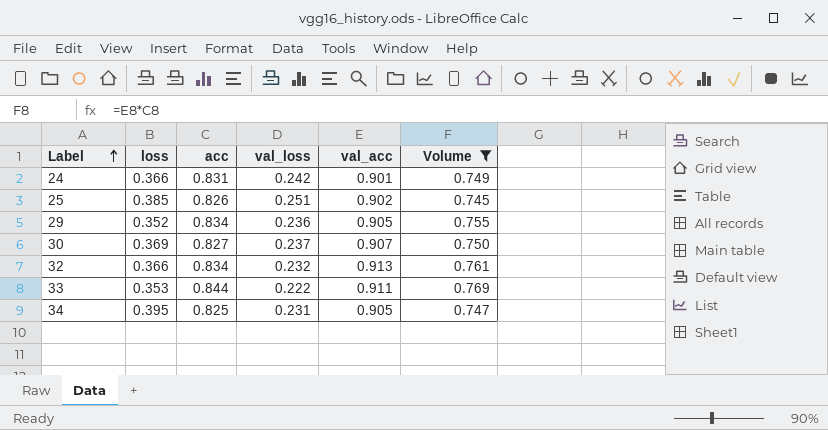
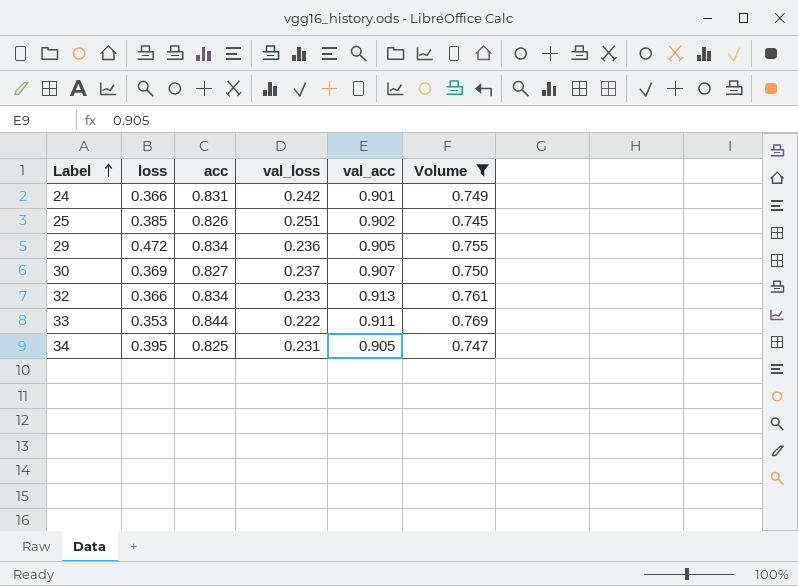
29 | loss: 0.352 -> 0.472
32 | val_loss: 0.232 -> 0.233

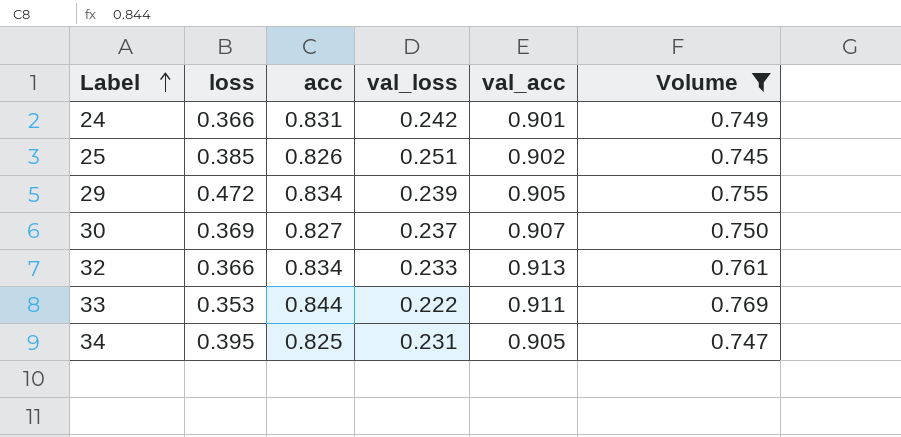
29 | val_loss: 0.236 -> 0.239

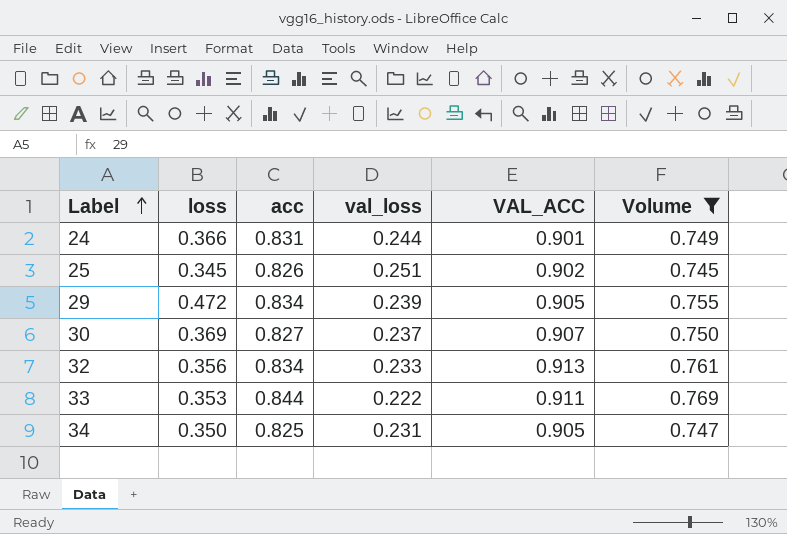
column name: val_acc -> VAL_ACC
24 | val_loss: 0.242 -> 0.244
25 | loss: 0.385 -> 0.345
32 | loss: 0.366 -> 0.356
34 | loss: 0.395 -> 0.350

